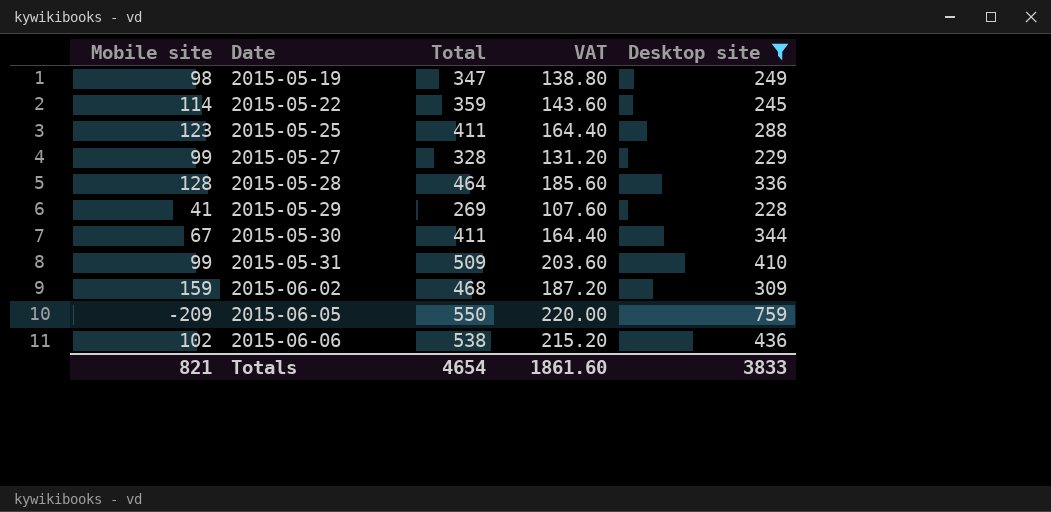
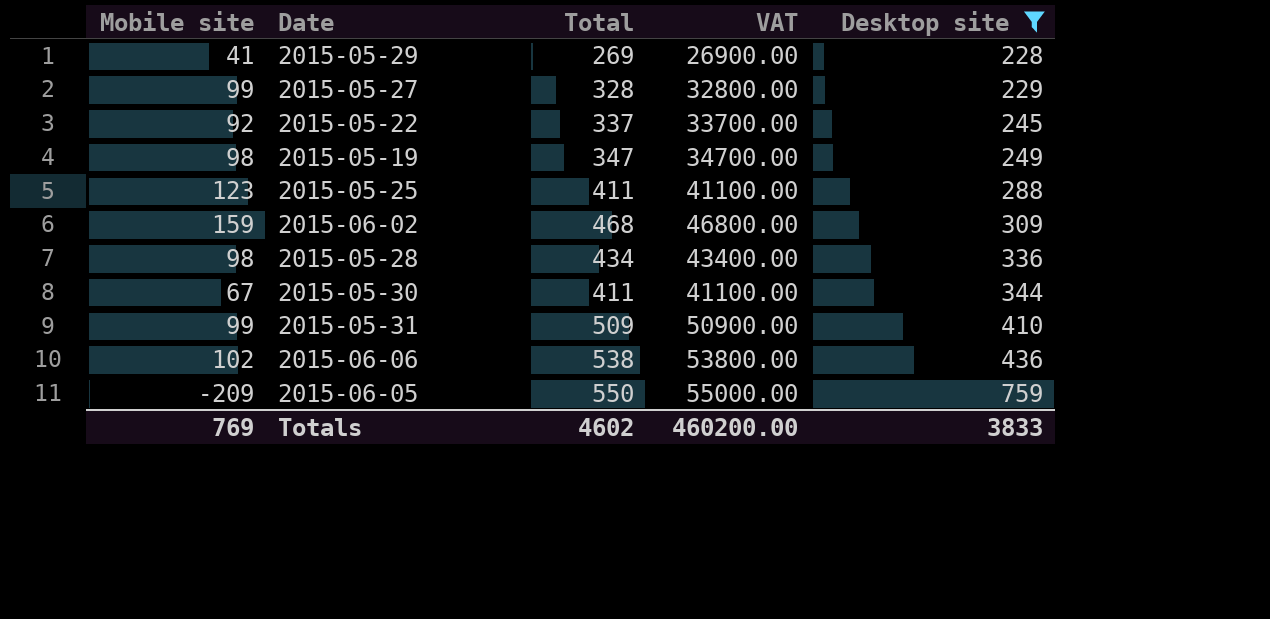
row order: Date ascending -> Desktop site ascending
column VAT | formula: [Total] * 0.4 -> [Total] * 100
2015-05-22 | Mobile site: 114 -> 92
2015-05-22 | Total: 359 -> 337
2015-05-28 | Mobile site: 128 -> 98
2015-05-28 | Total: 464 -> 434
Totals | Mobile site: 821 -> 769
Totals | Total: 4654 -> 4602
Totals | VAT: 1861.60 -> 460200.00

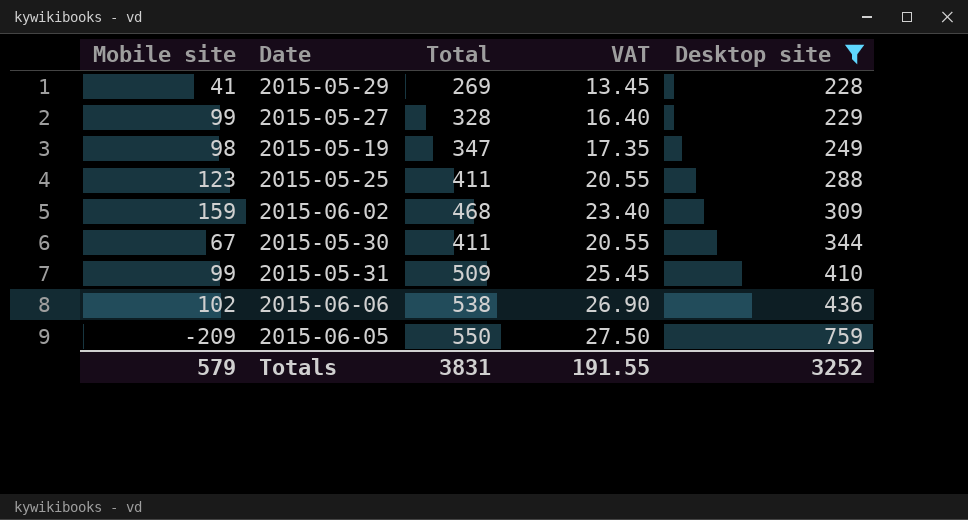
column VAT | formula: [Total] * 100 -> [Total] * 0.05
row 2015-05-22: 92 | 337 | 33700.00 | 245 -> none
row 2015-05-28: 98 | 434 | 43400.00 | 336 -> none
Totals | Mobile site: 769 -> 579
Totals | Total: 4602 -> 3831
Totals | VAT: 460200.00 -> 191.55
Totals | Desktop site: 3833 -> 3252

